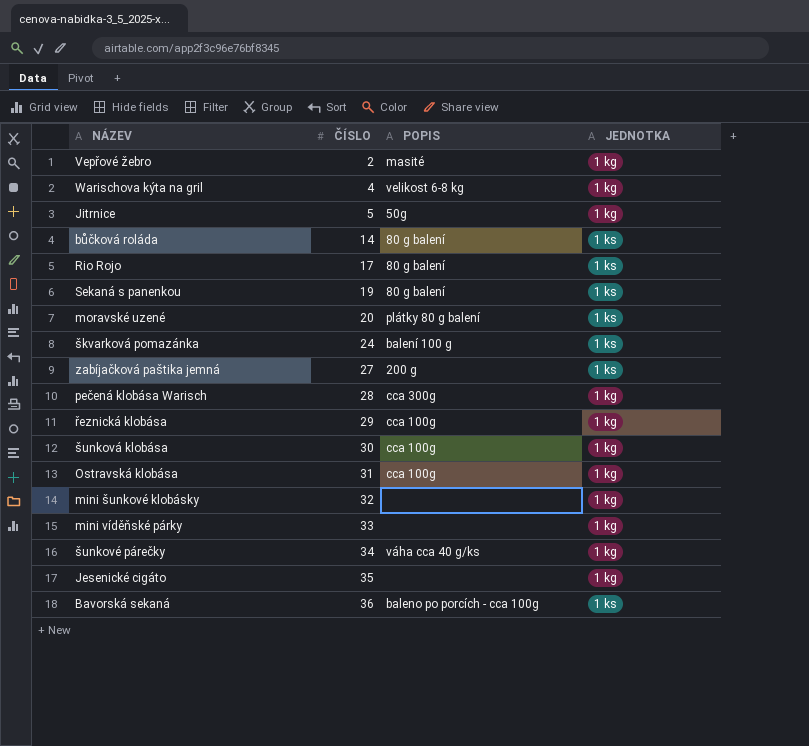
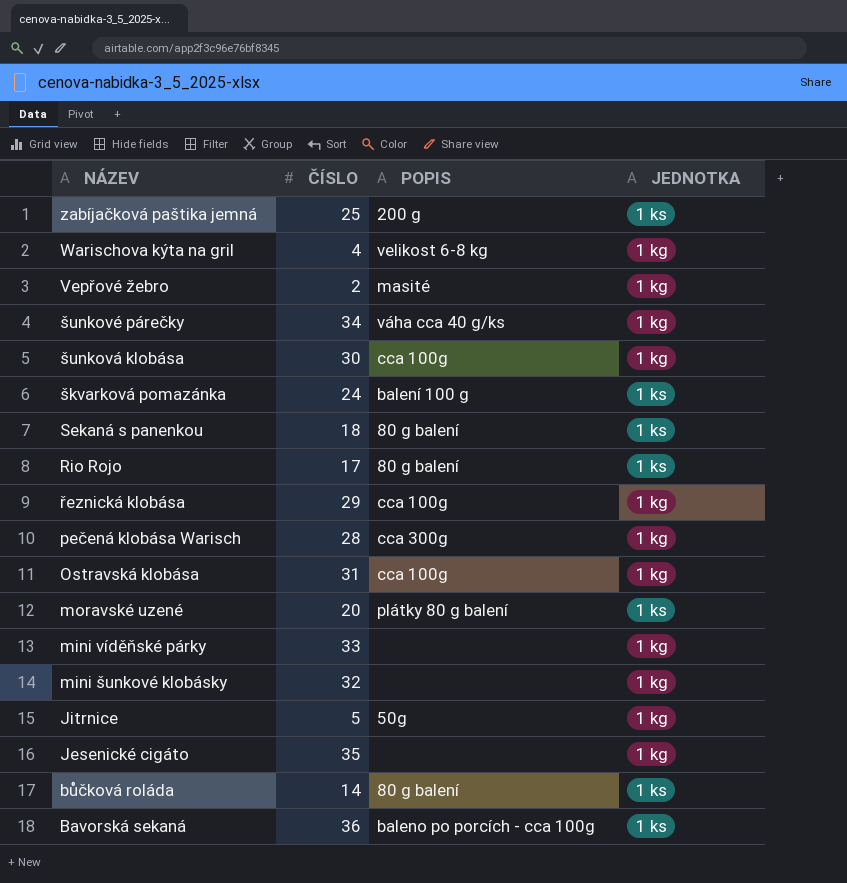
row order: ČÍSLO ascending -> NÁZEV descending
zabíjačková paštika jemná | ČÍSLO: 27 -> 25
Sekaná s panenkou | ČÍSLO: 19 -> 18

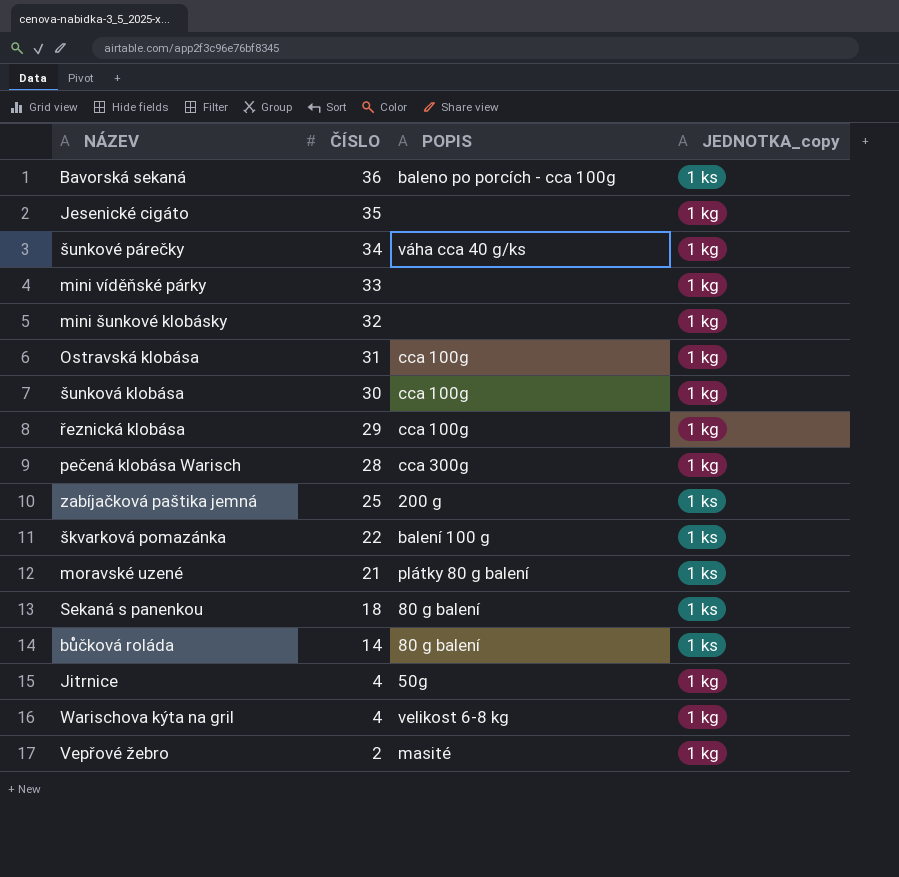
row order: NÁZEV descending -> ČÍSLO descending
column name: JEDNOTKA -> JEDNOTKA_copy
row Rio Rojo: 17 | 80 g balení | 1 ks -> none
škvarková pomazánka | ČÍSLO: 24 -> 22
moravské uzené | ČÍSLO: 20 -> 21
Jitrnice | ČÍSLO: 5 -> 4

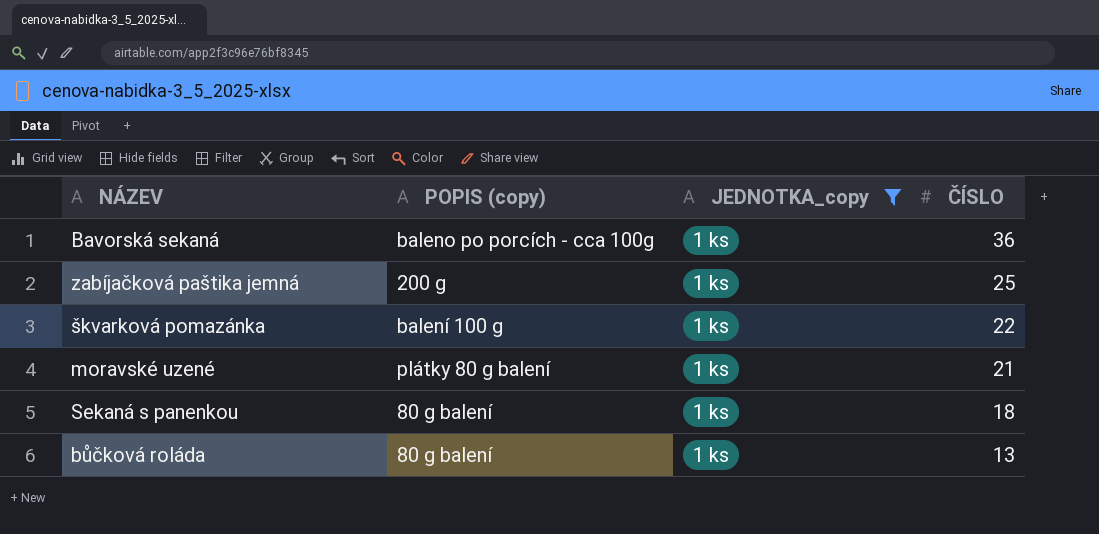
filter: none -> JEDNOTKA_copy = 1 ks
column name: POPIS -> POPIS (copy)
column ČÍSLO | position: 2 -> 4
bůčková roláda | ČÍSLO: 14 -> 13

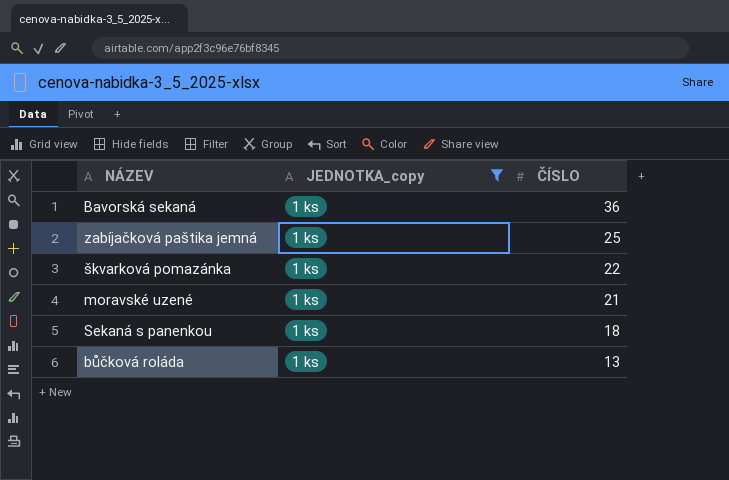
column POPIS (copy) | position: 2 -> none

